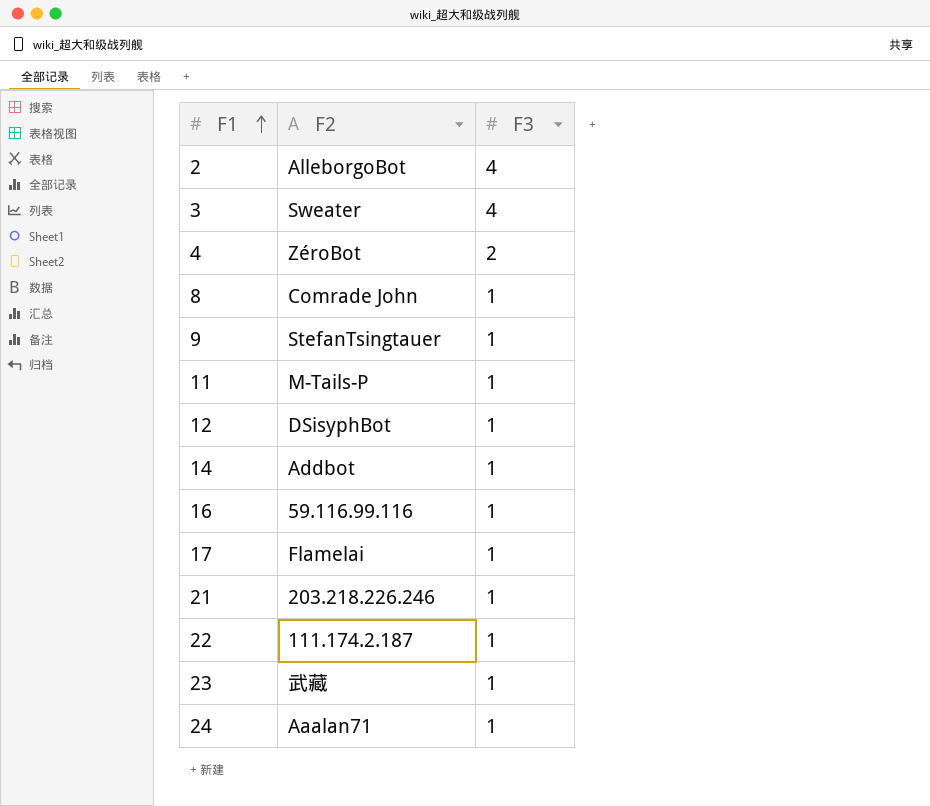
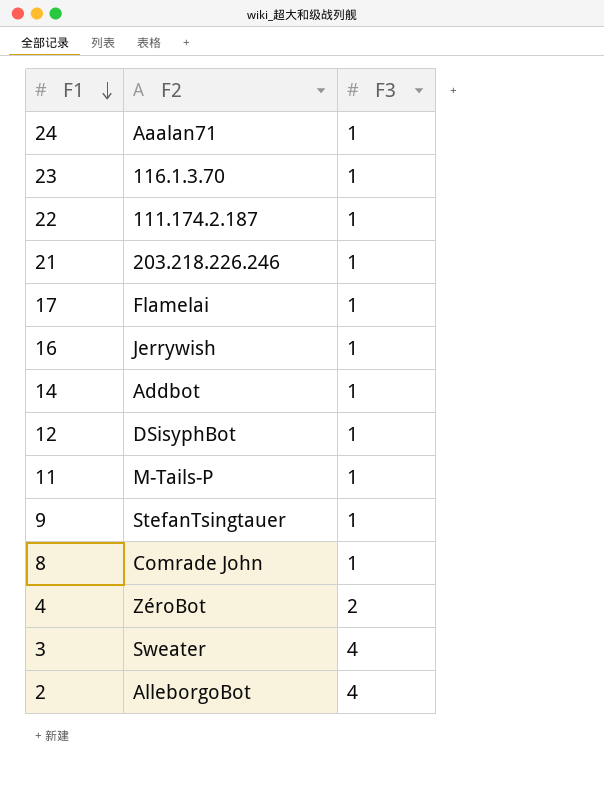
row order: F1 ascending -> F1 descending
23 | F2: 武藏 -> 116.1.3.70
16 | F2: 59.116.99.116 -> Jerrywish

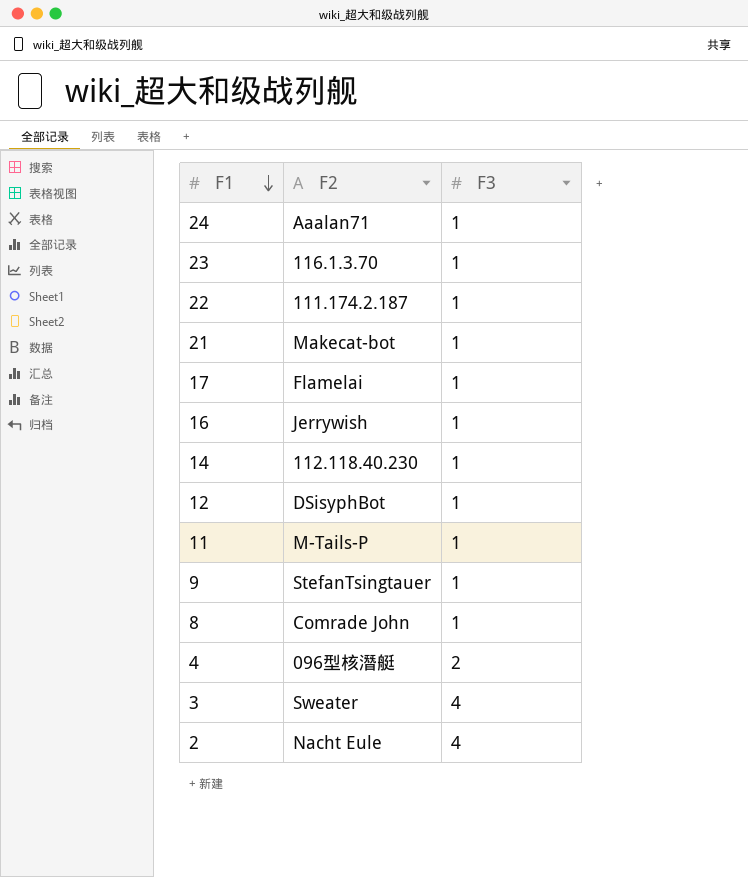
21 | F2: 203.218.226.246 -> Makecat-bot
14 | F2: Addbot -> 112.118.40.230
4 | F2: ZéroBot -> 096型核潛艇
2 | F2: AlleborgoBot -> Nacht Eule

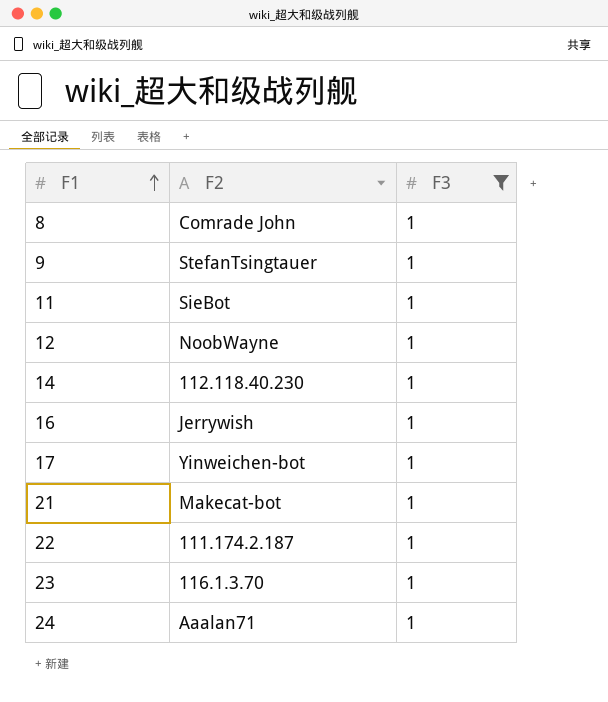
filter: none -> F3 = 1
row order: F1 descending -> F1 ascending
11 | F2: M-Tails-P -> SieBot
12 | F2: DSisyphBot -> NoobWayne
17 | F2: Flamelai -> Yinweichen-bot

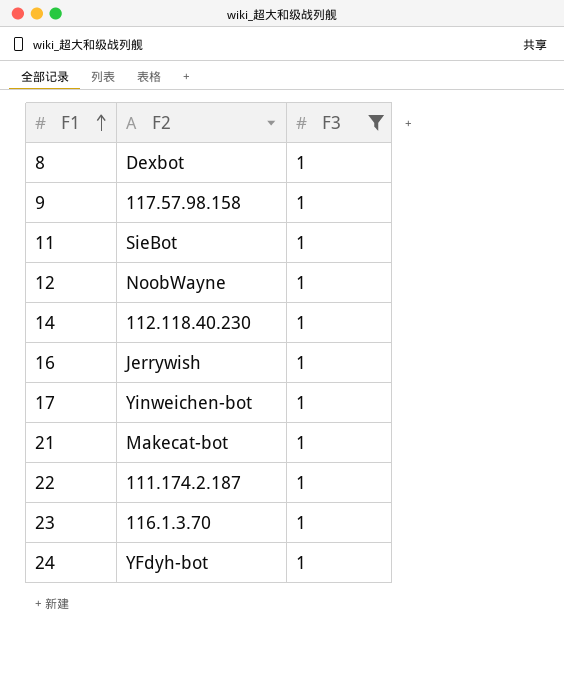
8 | F2: Comrade John -> Dexbot
9 | F2: StefanTsingtauer -> 117.57.98.158
24 | F2: Aaalan71 -> YFdyh-bot

